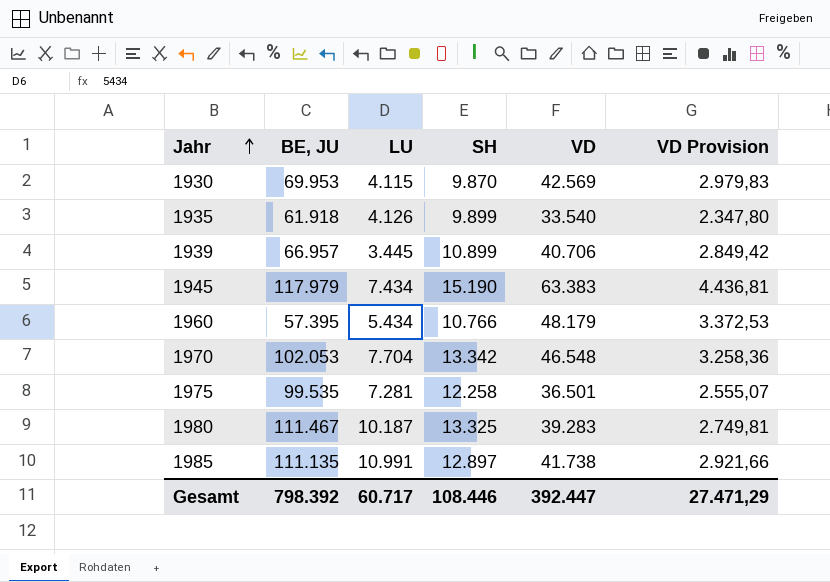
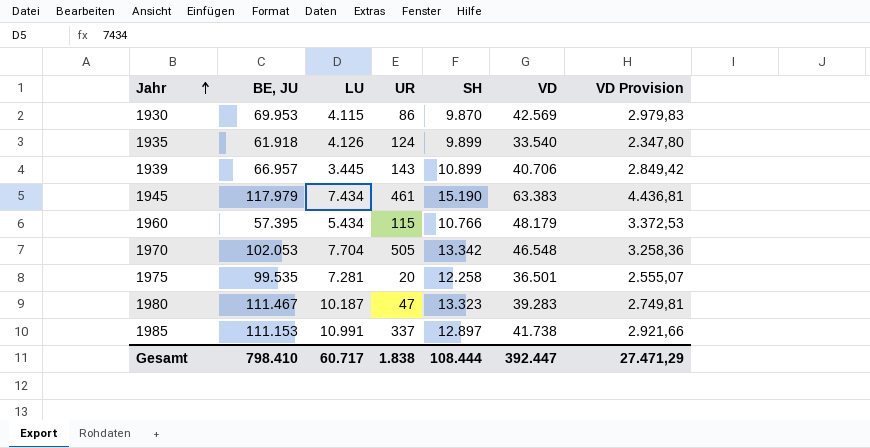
column UR | position: none -> 4
1980 | SH: 13.325 -> 13.323
1985 | BE, JU: 111.135 -> 111.153
Gesamt | BE, JU: 798.392 -> 798.410
Gesamt | SH: 108.446 -> 108.444

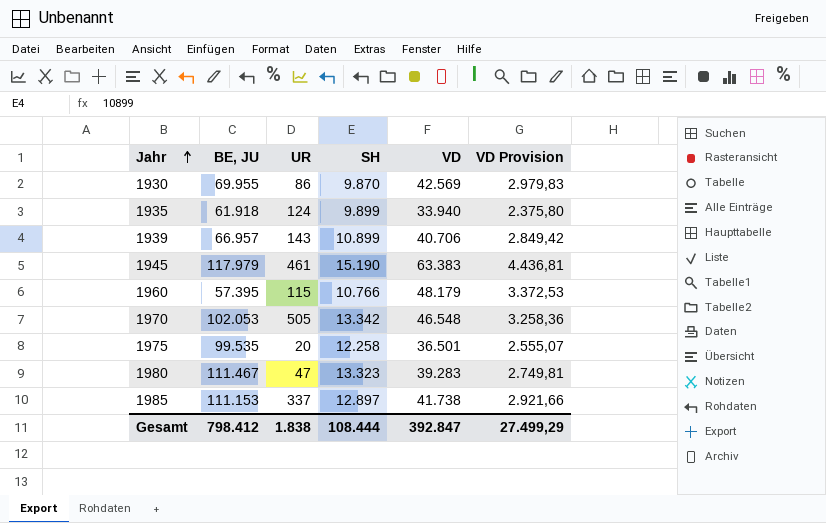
column LU | position: 3 -> none
1930 | BE, JU: 69.953 -> 69.955
1935 | VD: 33.540 -> 33.940
1935 | VD Provision: 2.347,80 -> 2.375,80
Gesamt | BE, JU: 798.410 -> 798.412
Gesamt | VD: 392.447 -> 392.847
Gesamt | VD Provision: 27.471,29 -> 27.499,29

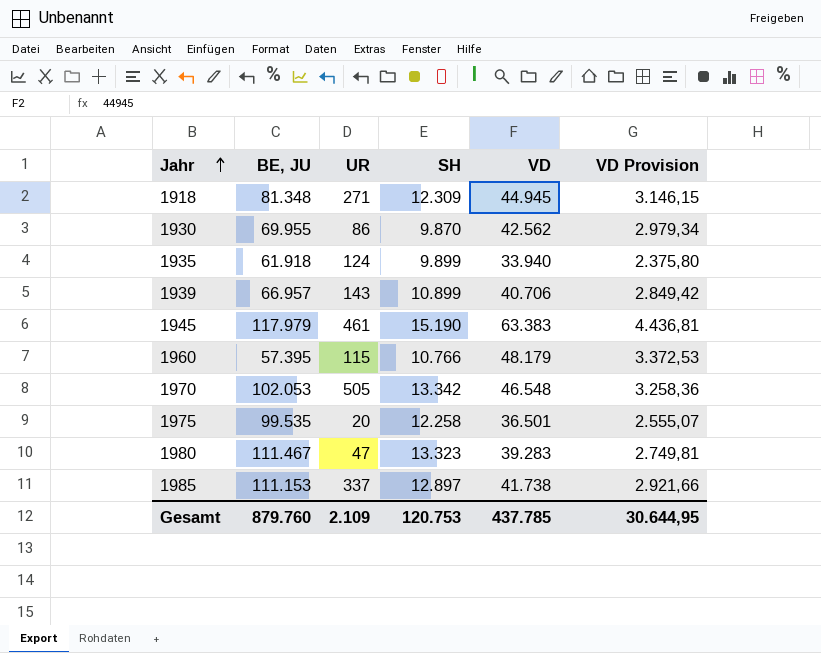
row 1918: none -> 81.348 | 271 | 12.309 | 44.945 | 3.146,15
1930 | VD: 42.569 -> 42.562
1930 | VD Provision: 2.979,83 -> 2.979,34
Gesamt | BE, JU: 798.412 -> 879.760
Gesamt | UR: 1.838 -> 2.109
Gesamt | SH: 108.444 -> 120.753
Gesamt | VD: 392.847 -> 437.785
Gesamt | VD Provision: 27.499,29 -> 30.644,95

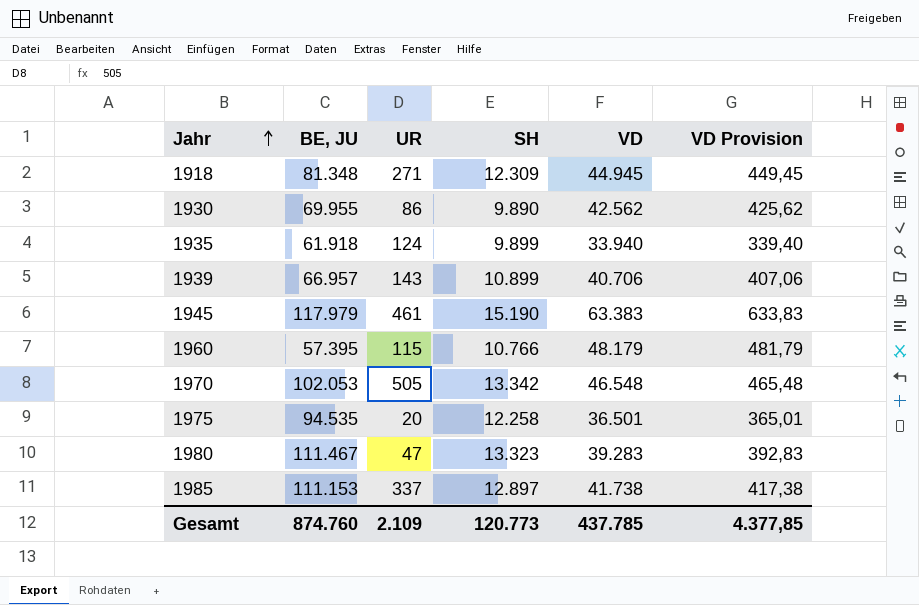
column VD Provision | formula: [VD] * 0,07 -> [VD] * 0,01
1930 | SH: 9.870 -> 9.890
1975 | BE, JU: 99.535 -> 94.535
Gesamt | BE, JU: 879.760 -> 874.760
Gesamt | SH: 120.753 -> 120.773
Gesamt | VD Provision: 30.644,95 -> 4.377,85

